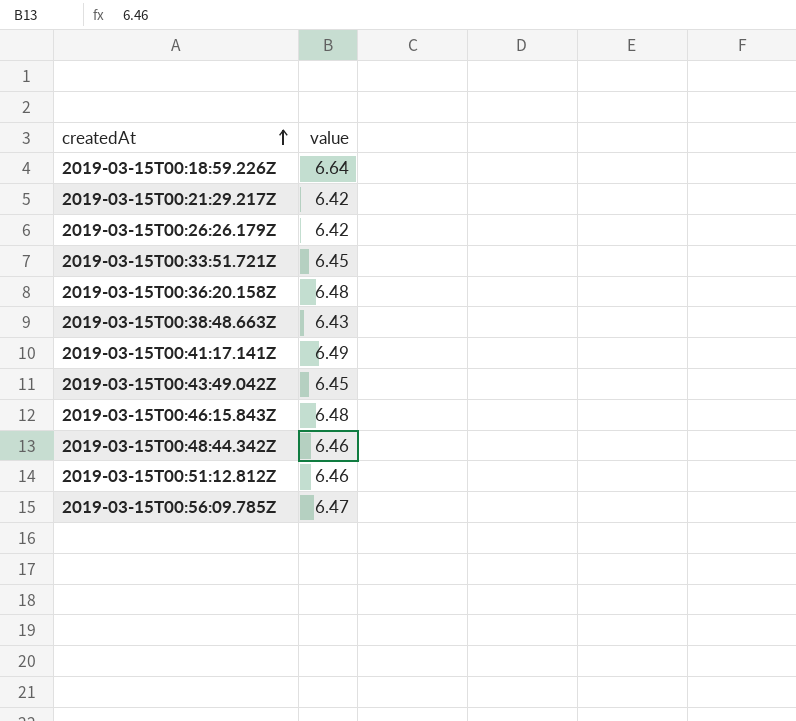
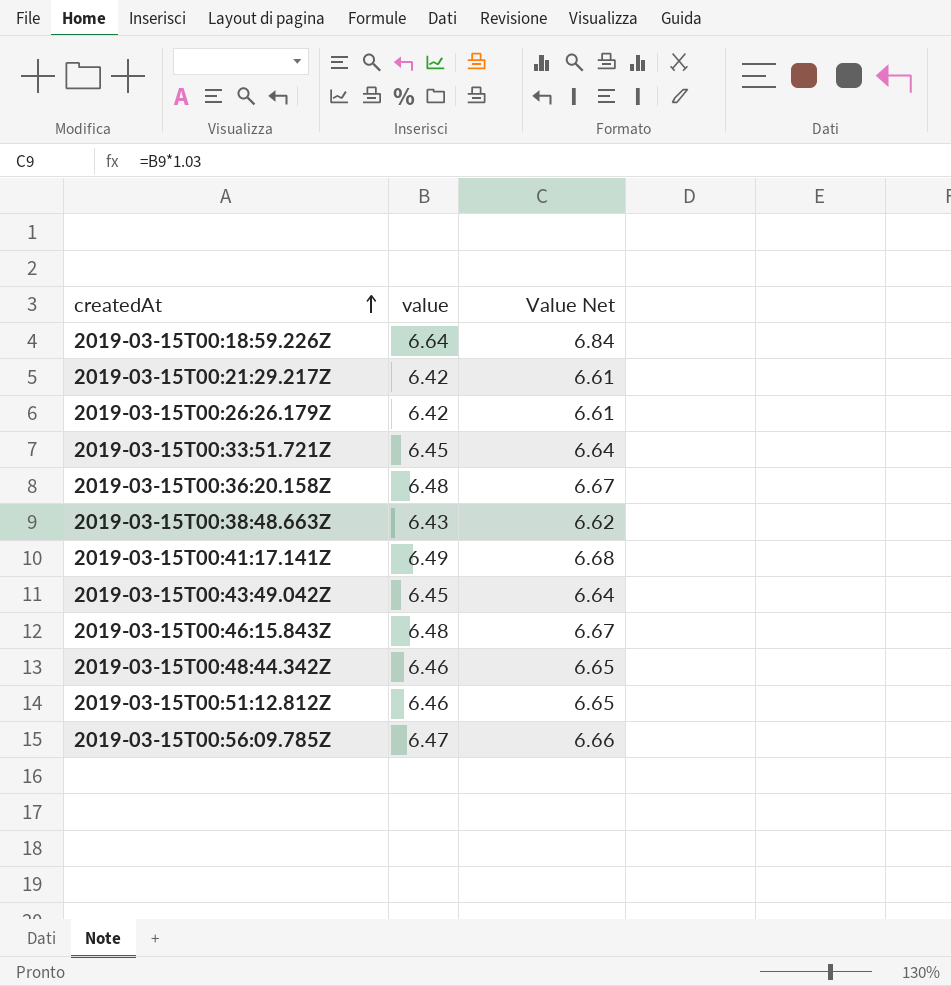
column Value Net | formula: none -> [value] * 1.03

